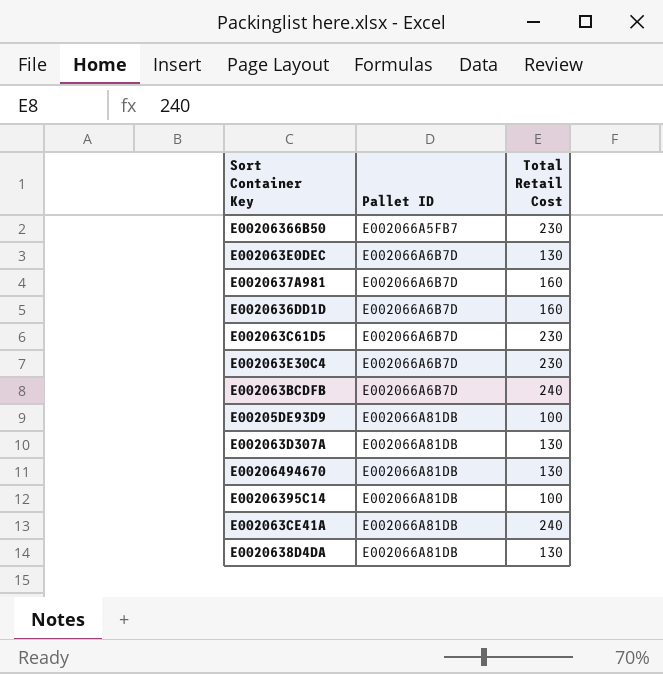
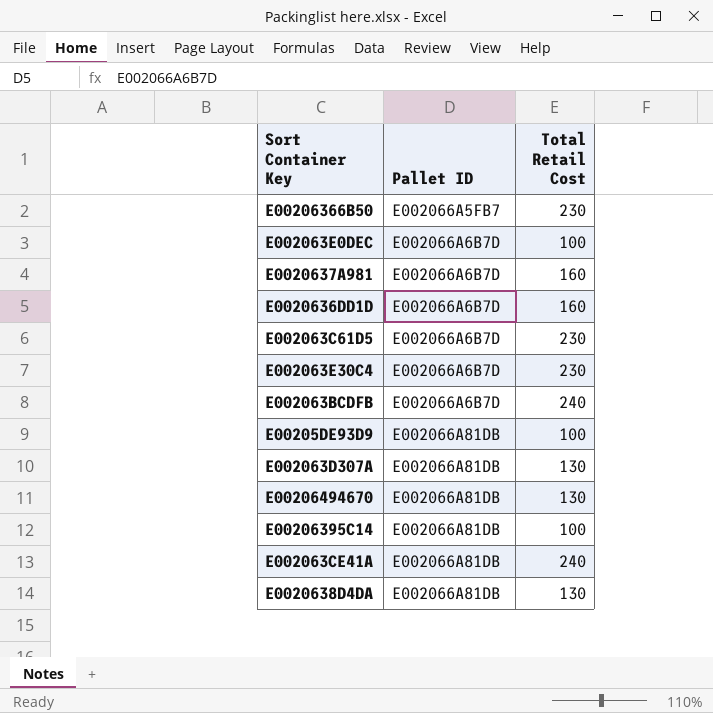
E002063E0DEC | Total Retail Cost: 130 -> 100

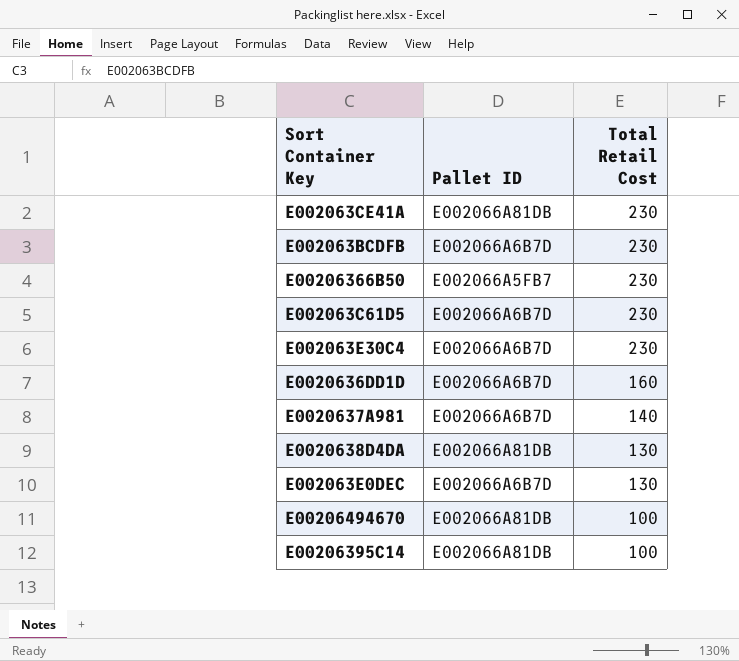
row order: Pallet ID ascending -> Total Retail Cost descending
row E00205DE93D9: E002066A81DB | 100 -> none
row E002063D307A: E002066A81DB | 130 -> none
E002063CE41A | Total Retail Cost: 240 -> 230
E002063BCDFB | Total Retail Cost: 240 -> 230
E0020637A981 | Total Retail Cost: 160 -> 140
E002063E0DEC | Total Retail Cost: 100 -> 130
E00206494670 | Total Retail Cost: 130 -> 100

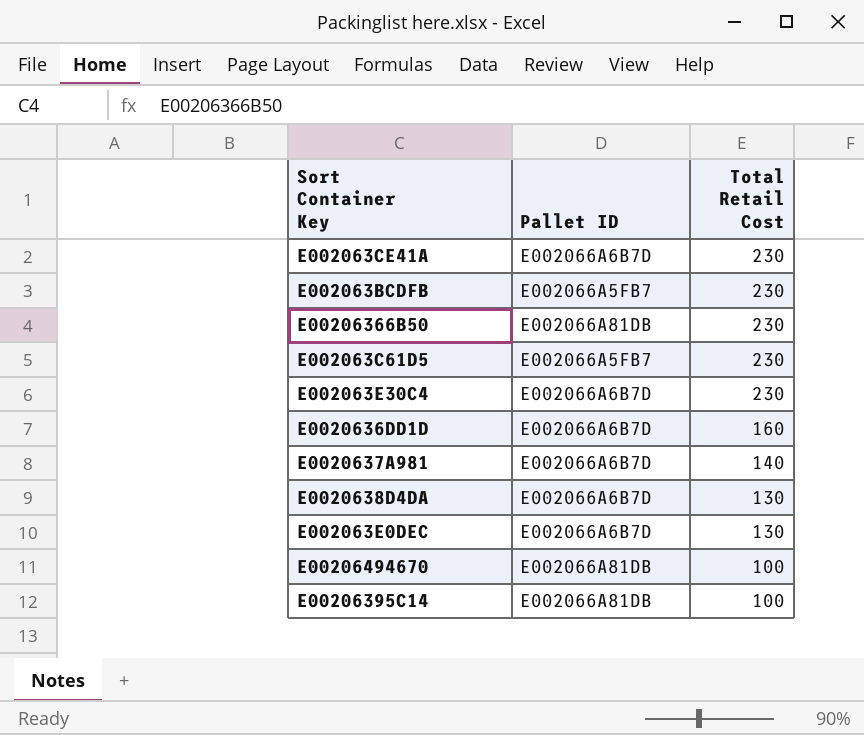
E002063CE41A | Pallet ID: E002066A81DB -> E002066A6B7D
E002063BCDFB | Pallet ID: E002066A6B7D -> E002066A5FB7
E00206366B50 | Pallet ID: E002066A5FB7 -> E002066A81DB
E002063C61D5 | Pallet ID: E002066A6B7D -> E002066A5FB7
E0020638D4DA | Pallet ID: E002066A81DB -> E002066A6B7D

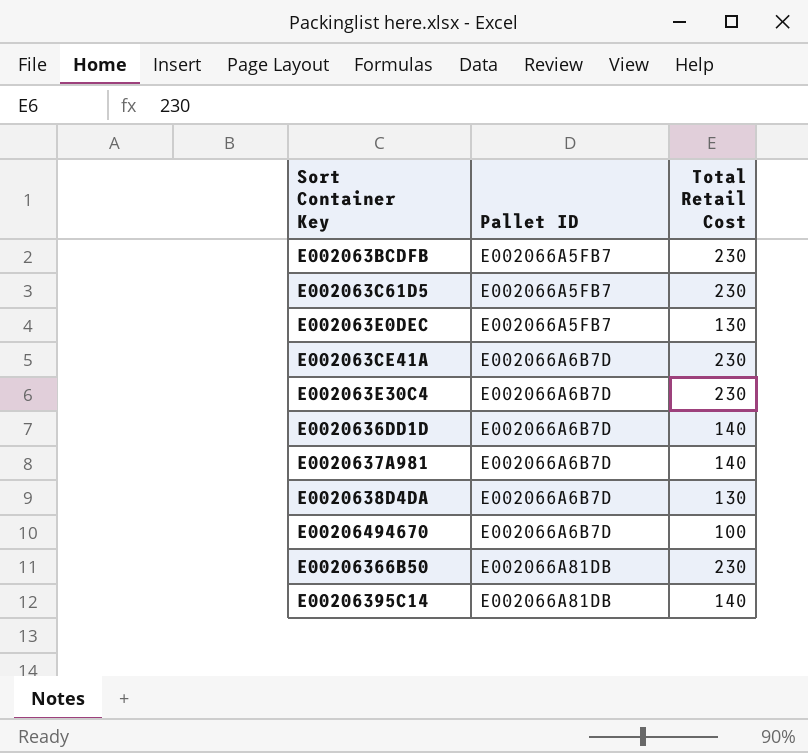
row order: Total Retail Cost descending -> Pallet ID ascending
E002063E0DEC | Pallet ID: E002066A6B7D -> E002066A5FB7
E0020636DD1D | Total Retail Cost: 160 -> 140
E00206494670 | Pallet ID: E002066A81DB -> E002066A6B7D
E00206395C14 | Total Retail Cost: 100 -> 140

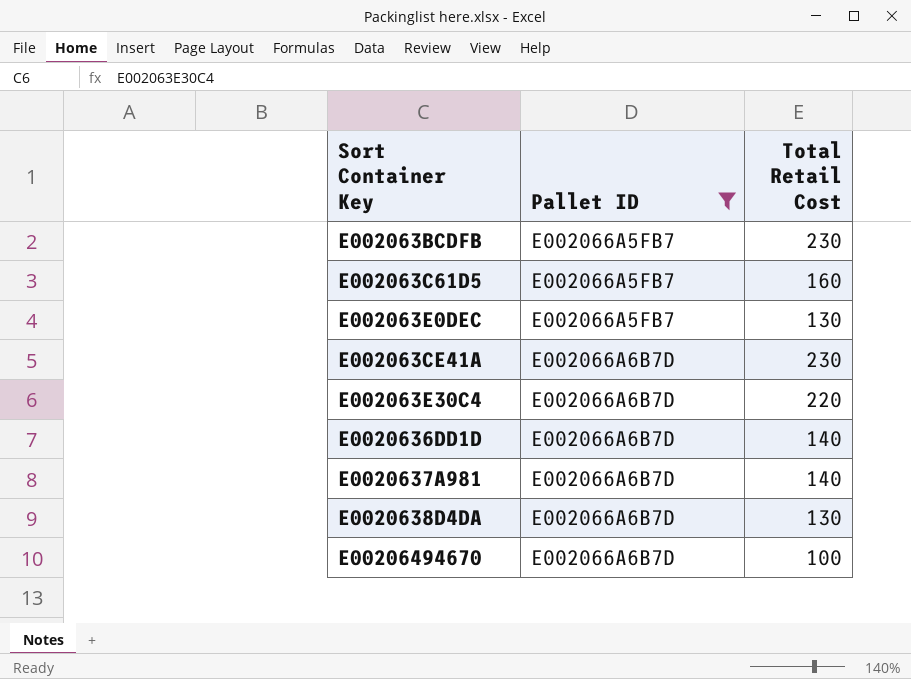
filter: none -> Pallet ID != E002066A81DB
E002063C61D5 | Total Retail Cost: 230 -> 160
E002063E30C4 | Total Retail Cost: 230 -> 220

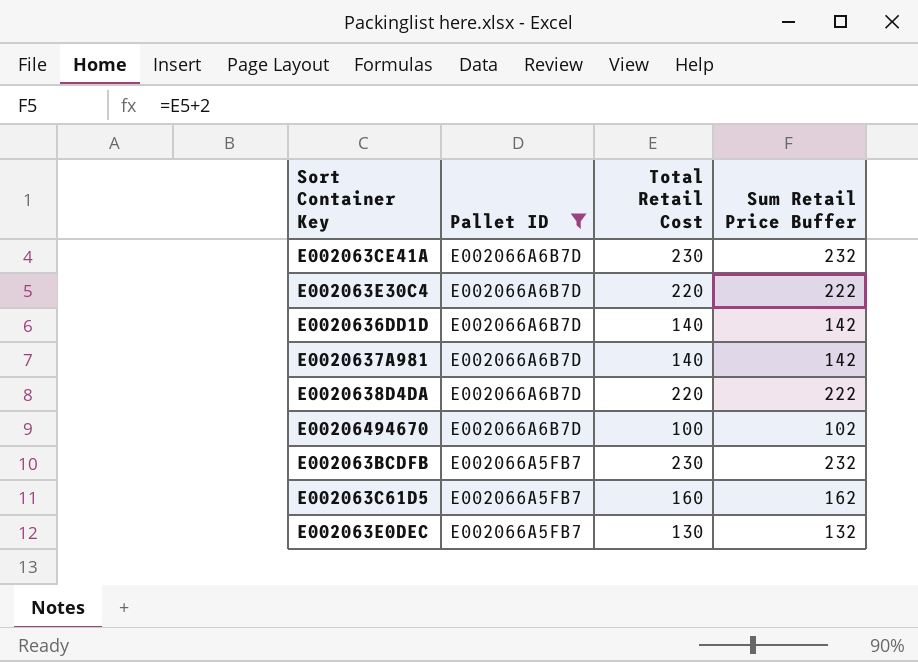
row order: Pallet ID ascending -> Pallet ID descending
column Sum Retail Price Buffer | formula: none -> [Total Retail Cost] + 2
E0020638D4DA | Total Retail Cost: 130 -> 220

